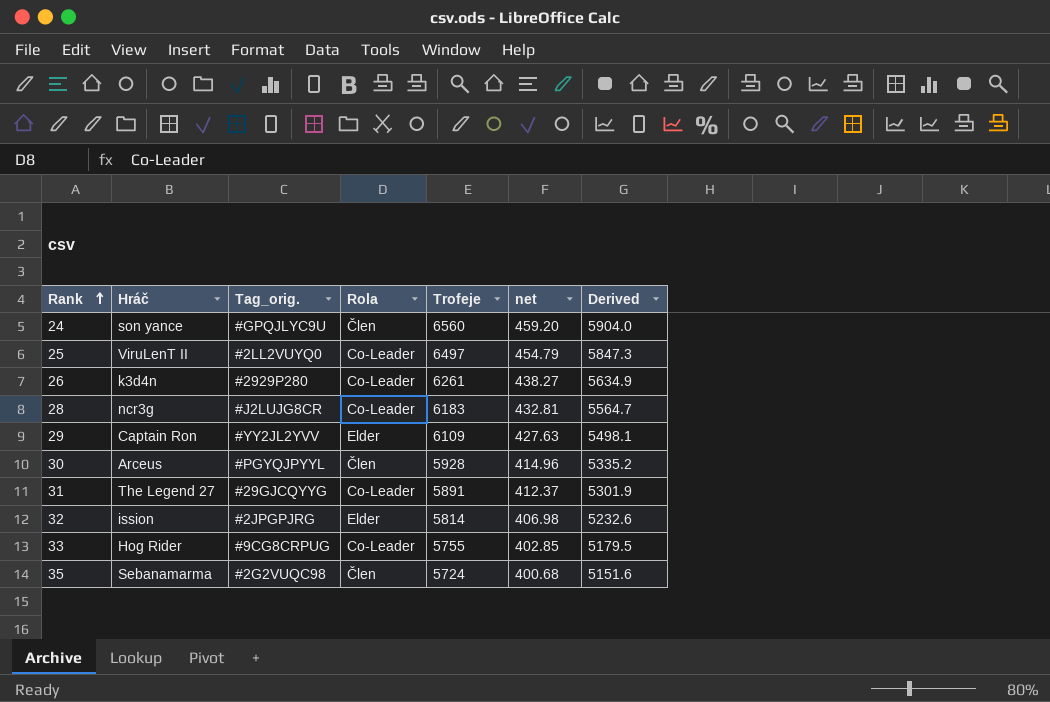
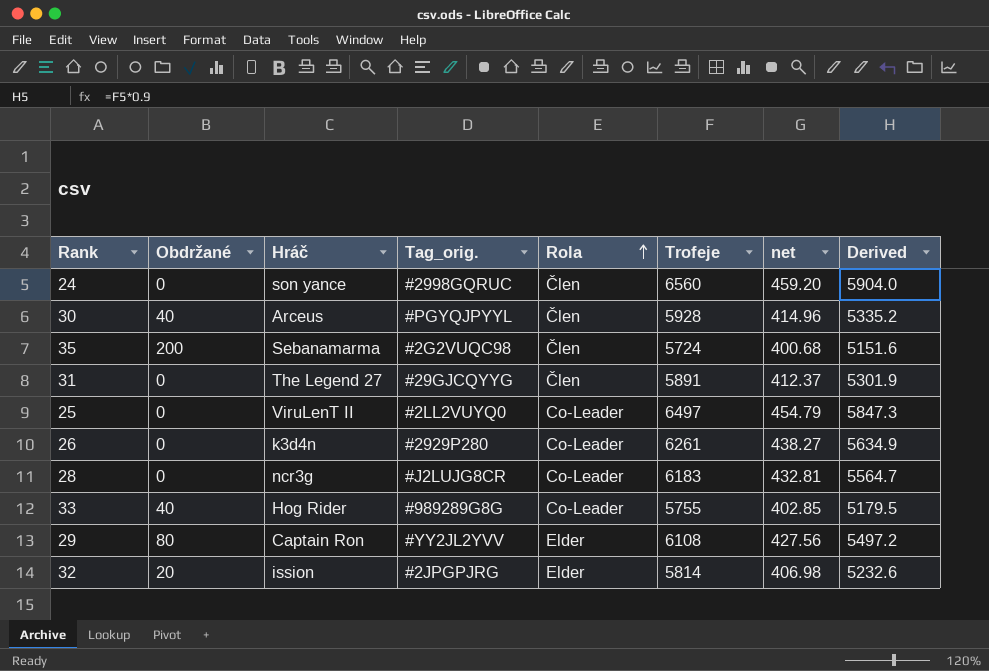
row order: Rank ascending -> Rola ascending
column Obdržané | position: none -> 2
24 | Tag_orig.: #GPQJLYC9U -> #2998GQRUC
31 | Rola: Co-Leader -> Člen
33 | Tag_orig.: #9CG8CRPUG -> #989289G8G
29 | Trofeje: 6109 -> 6108
29 | net: 427.63 -> 427.56
29 | Derived: 5498.1 -> 5497.2

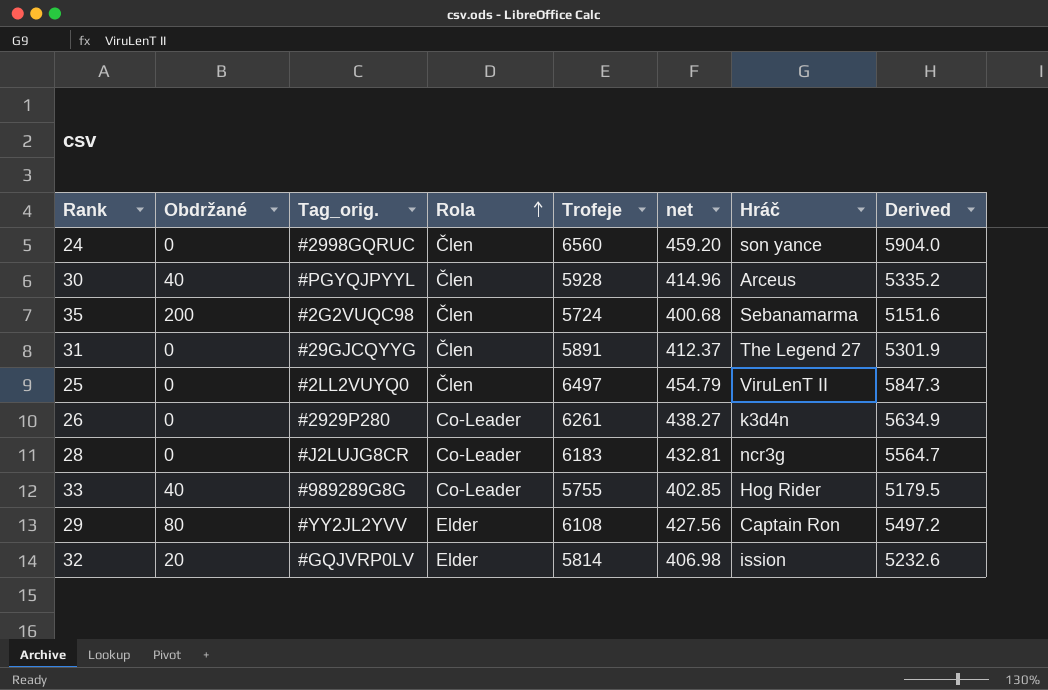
column Hráč | position: 3 -> 7
25 | Rola: Co-Leader -> Člen
32 | Tag_orig.: #2JPGPJRG -> #GQJVRP0LV

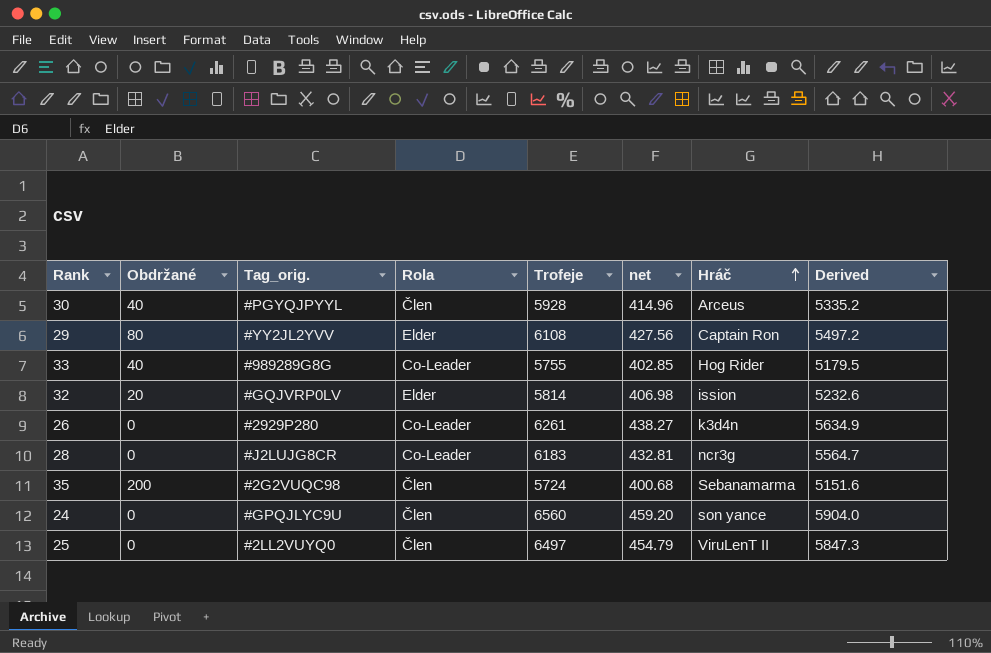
row order: Rola ascending -> Hráč ascending
row 31: 0 | #29GJCQYYG | Člen | 5891 | 412.37 | The Legend 27 | 5301.9 -> none
24 | Tag_orig.: #2998GQRUC -> #GPQJLYC9U

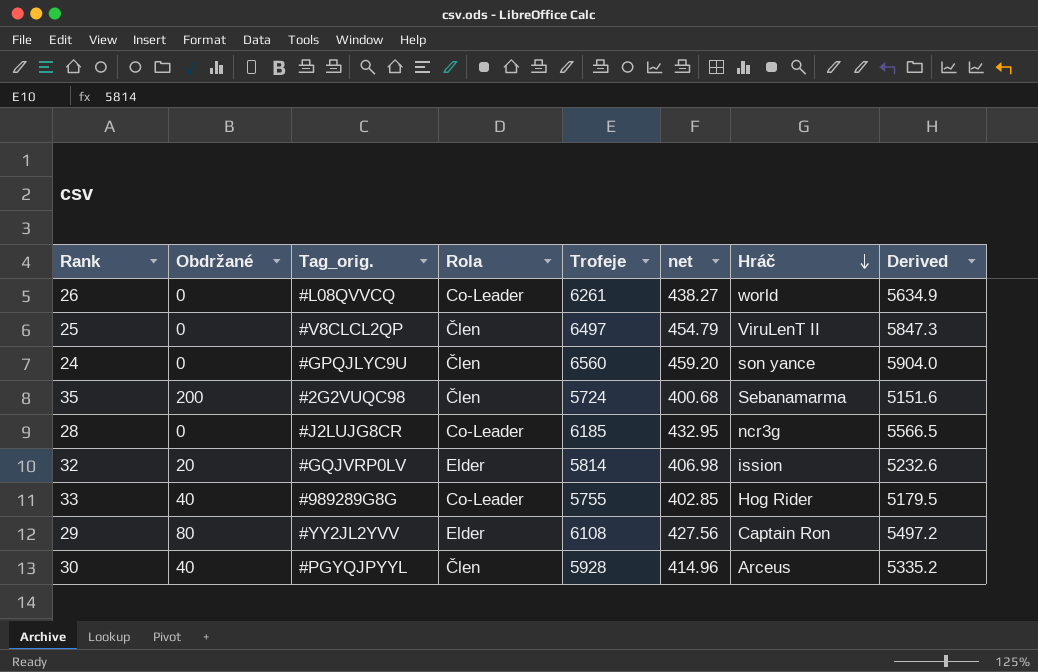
row order: Hráč ascending -> Hráč descending
26 | Tag_orig.: #2929P280 -> #L08QVVCQ
26 | Hráč: k3d4n -> world
25 | Tag_orig.: #2LL2VUYQ0 -> #V8CLCL2QP
28 | Trofeje: 6183 -> 6185
28 | net: 432.81 -> 432.95
28 | Derived: 5564.7 -> 5566.5

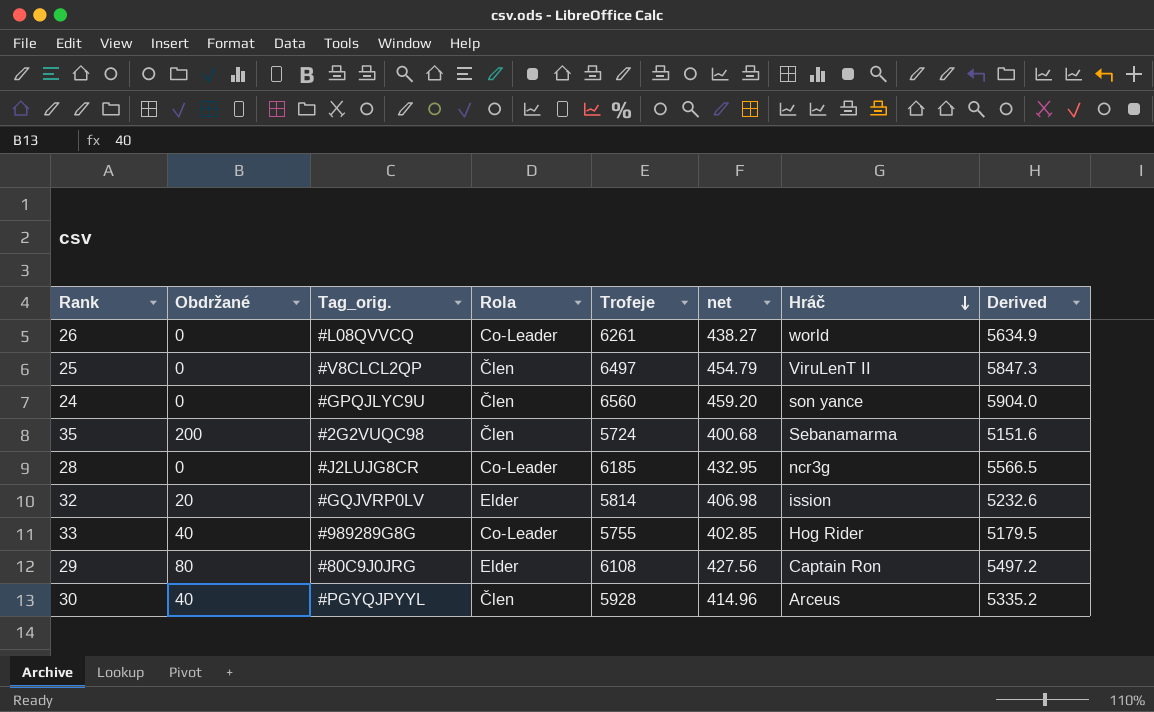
29 | Tag_orig.: #YY2JL2YVV -> #80C9J0JRG

